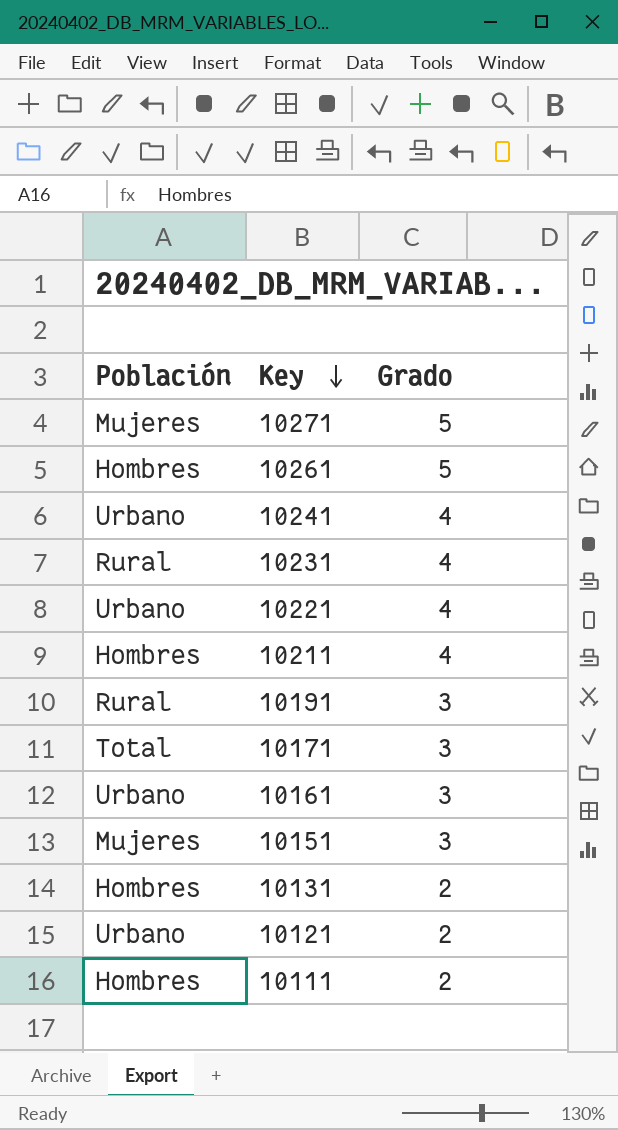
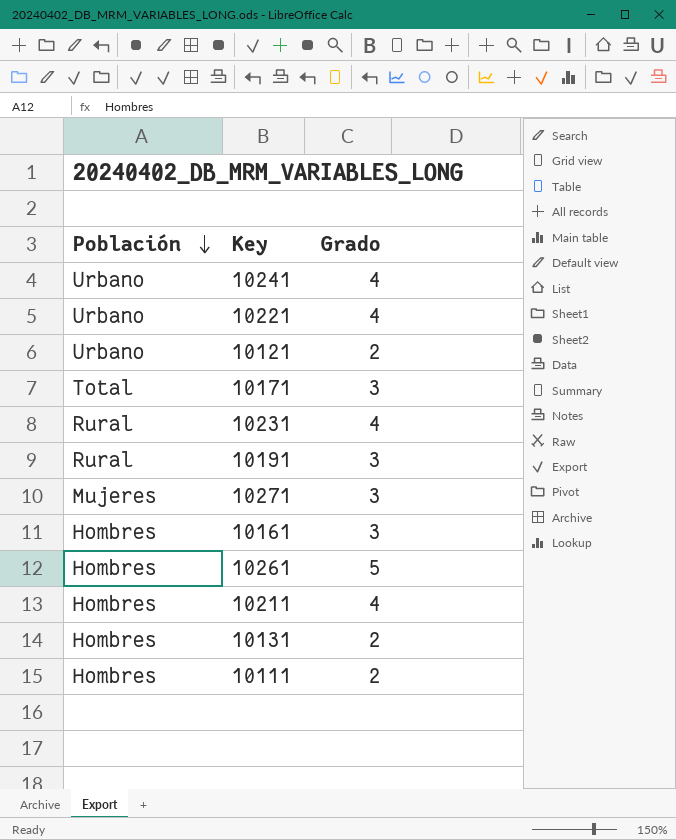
row order: Key descending -> Población descending
row 10151: Mujeres | 3 -> none
10271 | Grado: 5 -> 3
10161 | Población: Urbano -> Hombres

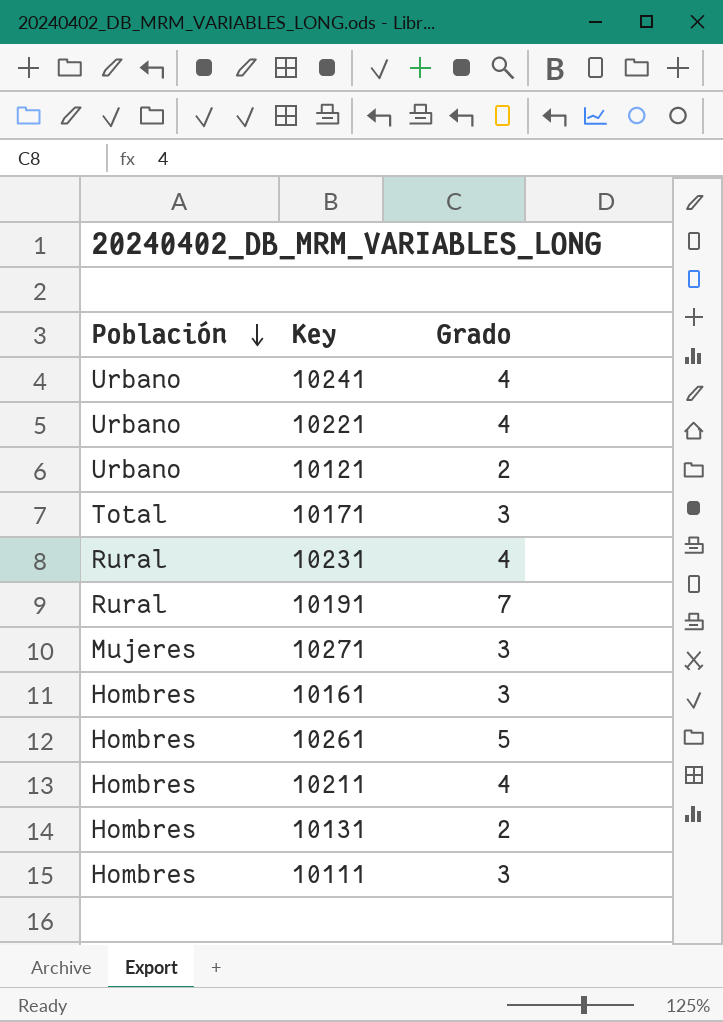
10191 | Grado: 3 -> 7
10111 | Grado: 2 -> 3

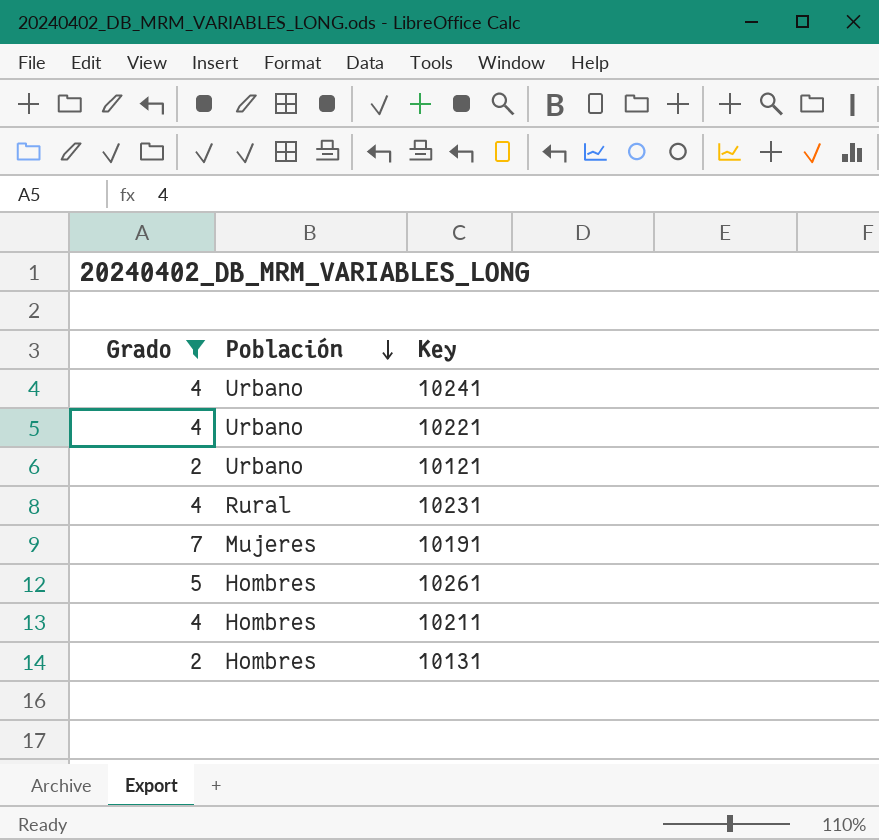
filter: none -> Grado != 3
column Grado | position: 3 -> 1
10191 | Población: Rural -> Mujeres

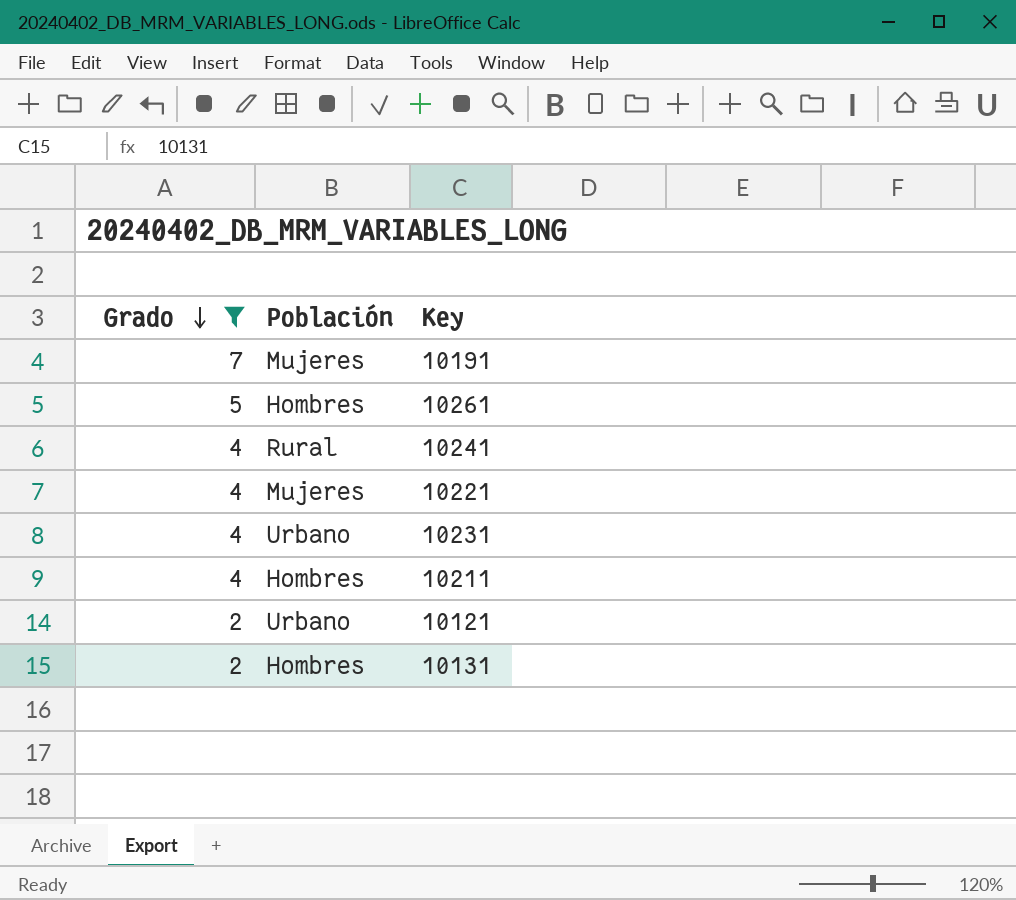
row order: Población descending -> Grado descending
10241 | Población: Urbano -> Rural
10221 | Población: Urbano -> Mujeres
10231 | Población: Rural -> Urbano

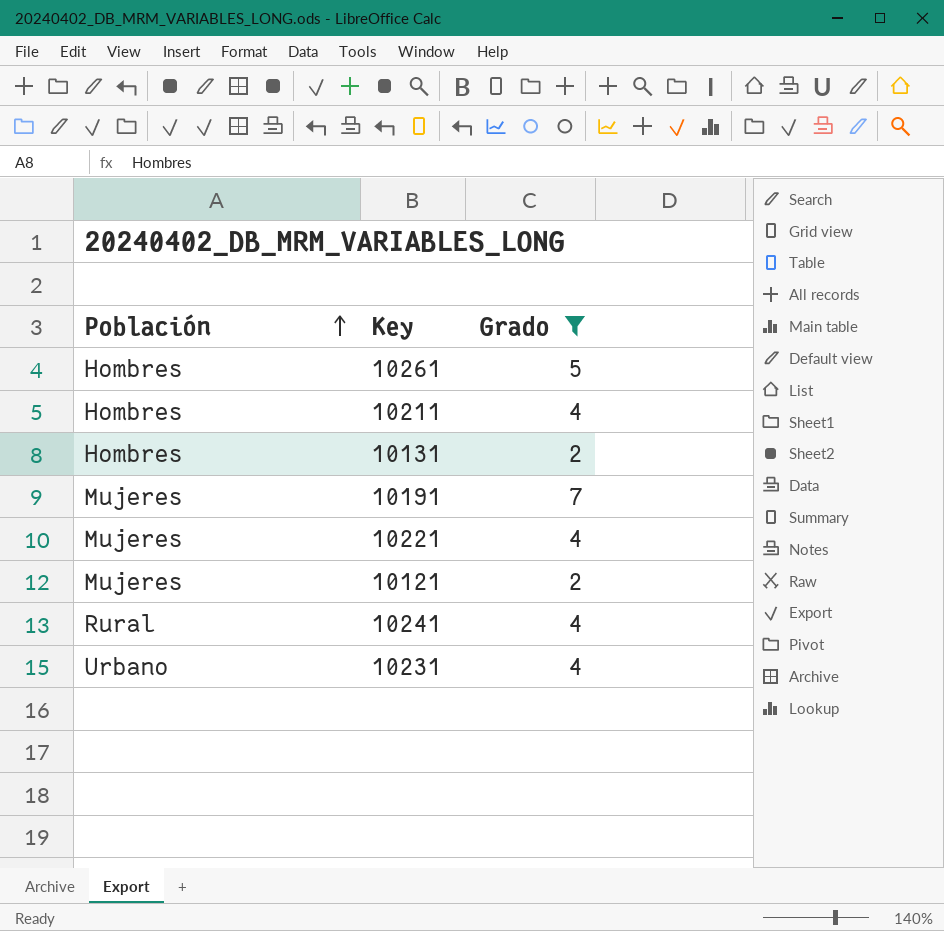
row order: Grado descending -> Población ascending
column Grado | position: 1 -> 3
10121 | Población: Urbano -> Mujeres

